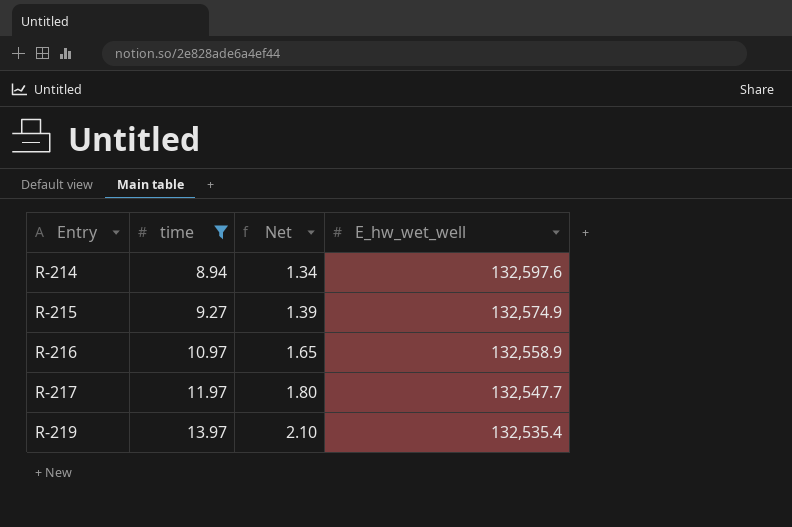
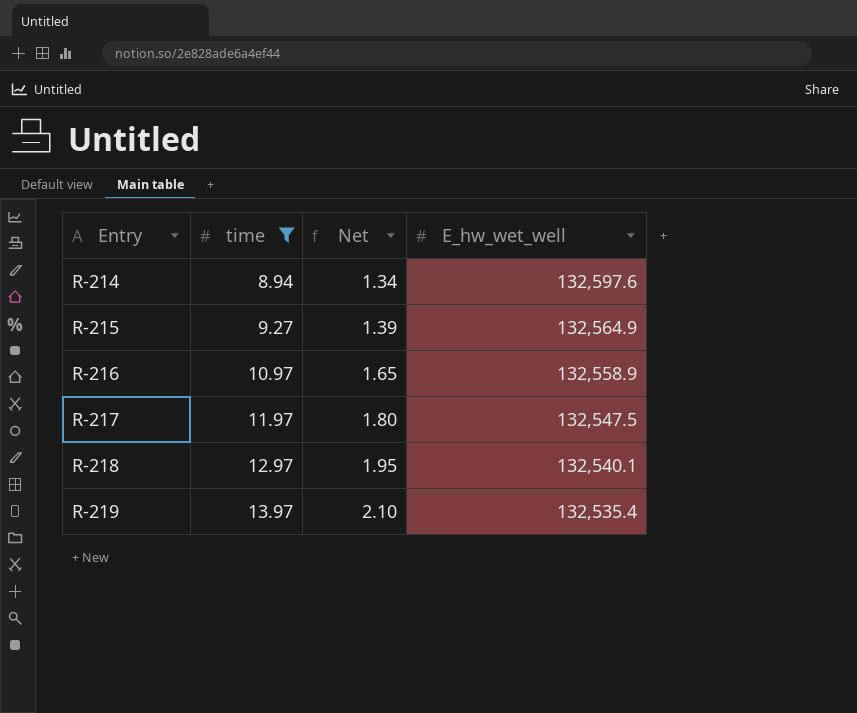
R-215 | E_hw_wet_well: 132,574.9 -> 132,564.9
R-217 | E_hw_wet_well: 132,547.7 -> 132,547.5
row R-218: none -> 12.97 | 1.95 | 132,540.1

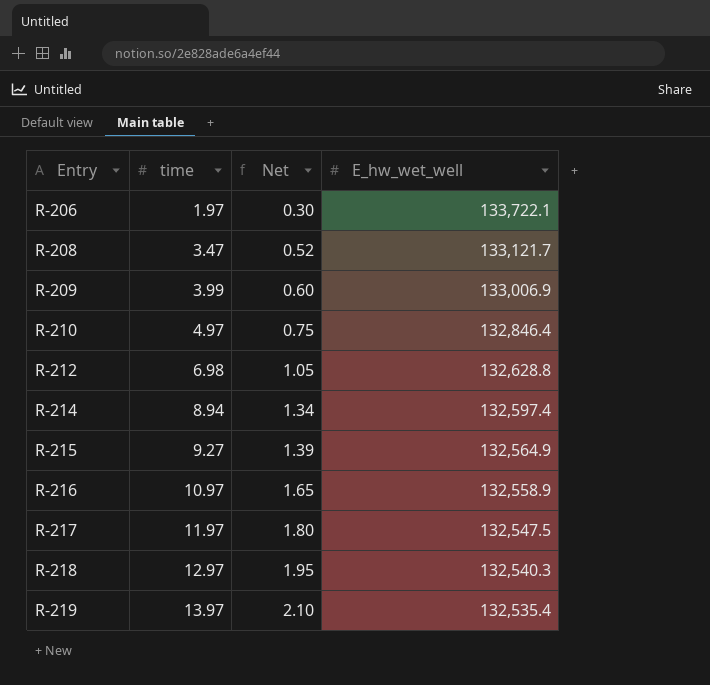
filter: time >= 8.94 -> none
R-214 | E_hw_wet_well: 132,597.6 -> 132,597.4
R-218 | E_hw_wet_well: 132,540.1 -> 132,540.3

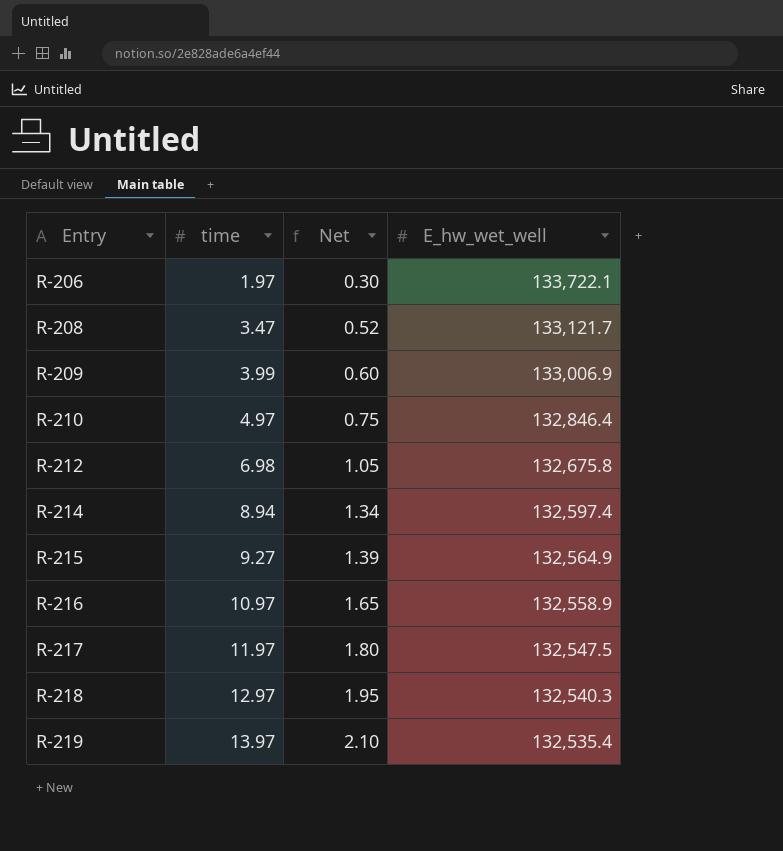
R-212 | E_hw_wet_well: 132,628.8 -> 132,675.8

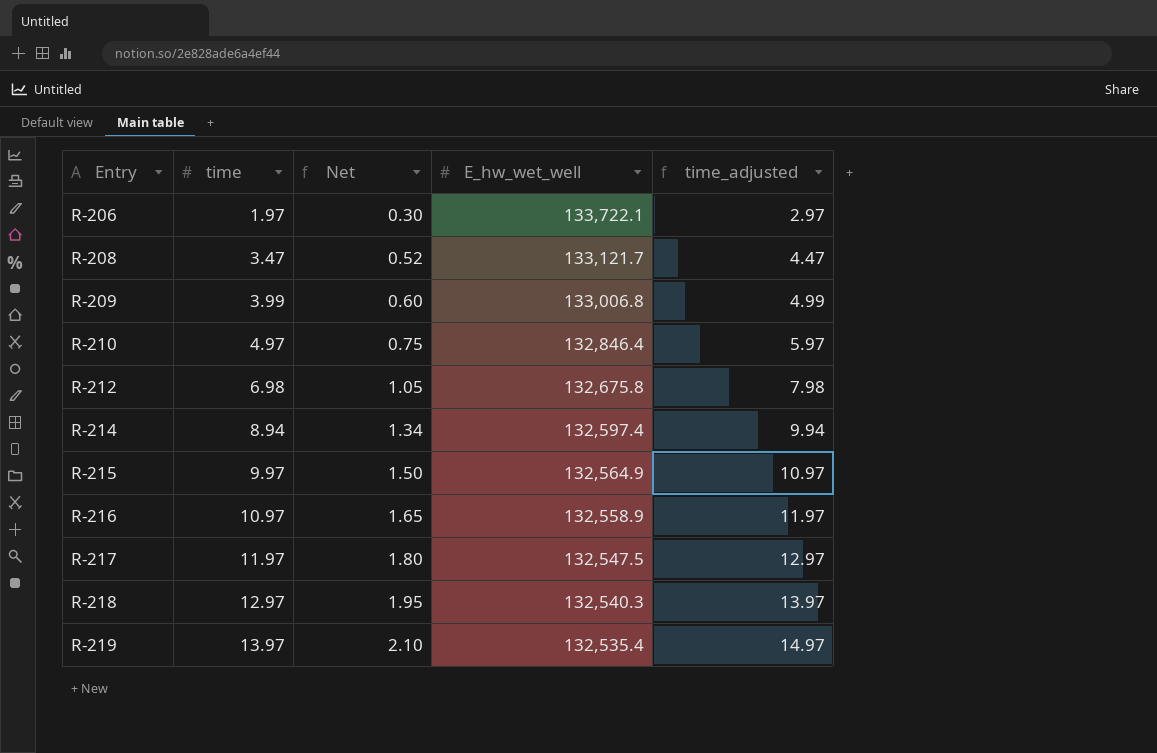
column time_adjusted | formula: none -> [time] + 1
R-209 | E_hw_wet_well: 133,006.9 -> 133,006.8
R-215 | time: 9.27 -> 9.97
R-215 | Net: 1.39 -> 1.50

